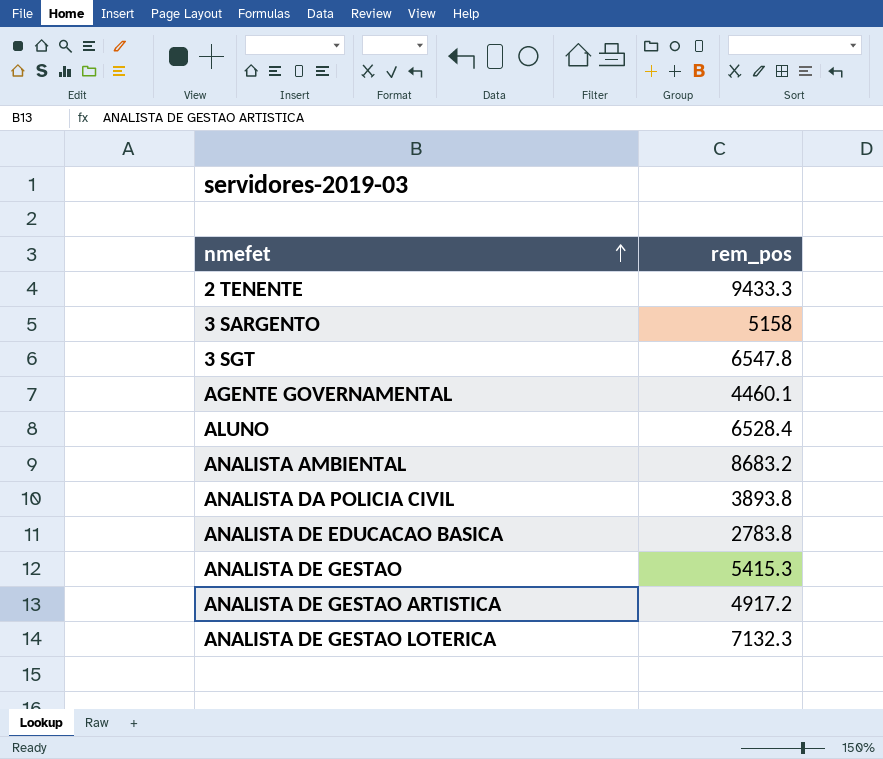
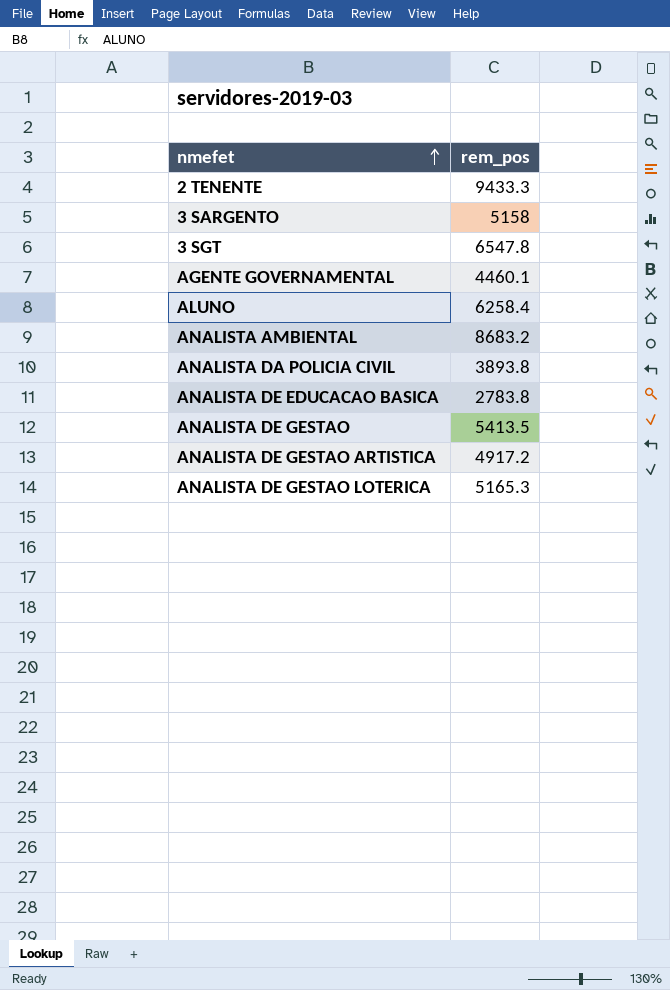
ALUNO | rem_pos: 6528.4 -> 6258.4
ANALISTA DE GESTAO | rem_pos: 5415.3 -> 5413.5
ANALISTA DE GESTAO LOTERICA | rem_pos: 7132.3 -> 5165.3

